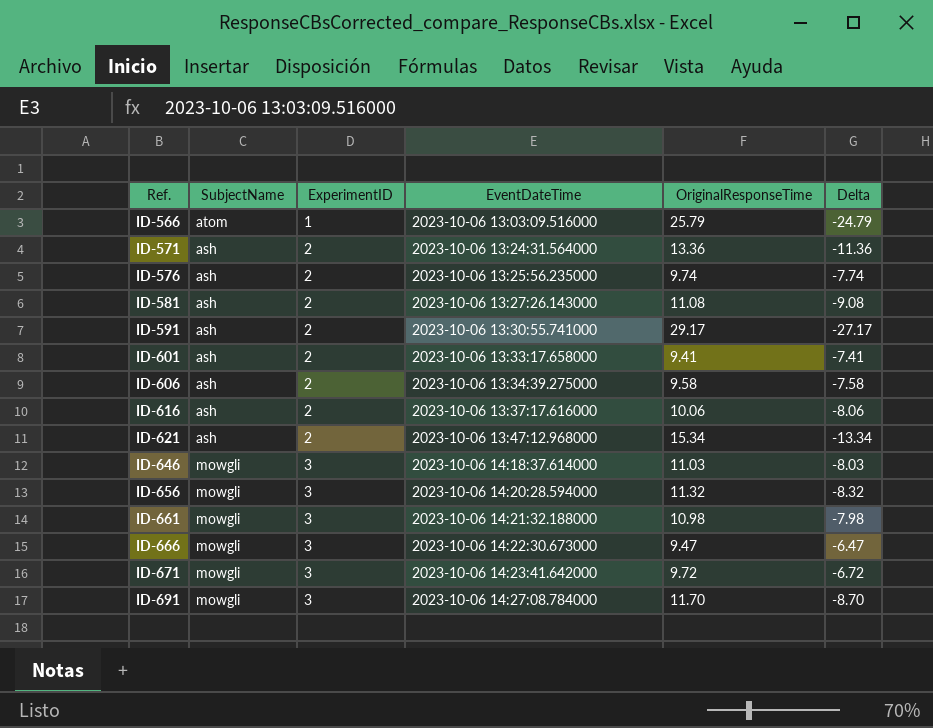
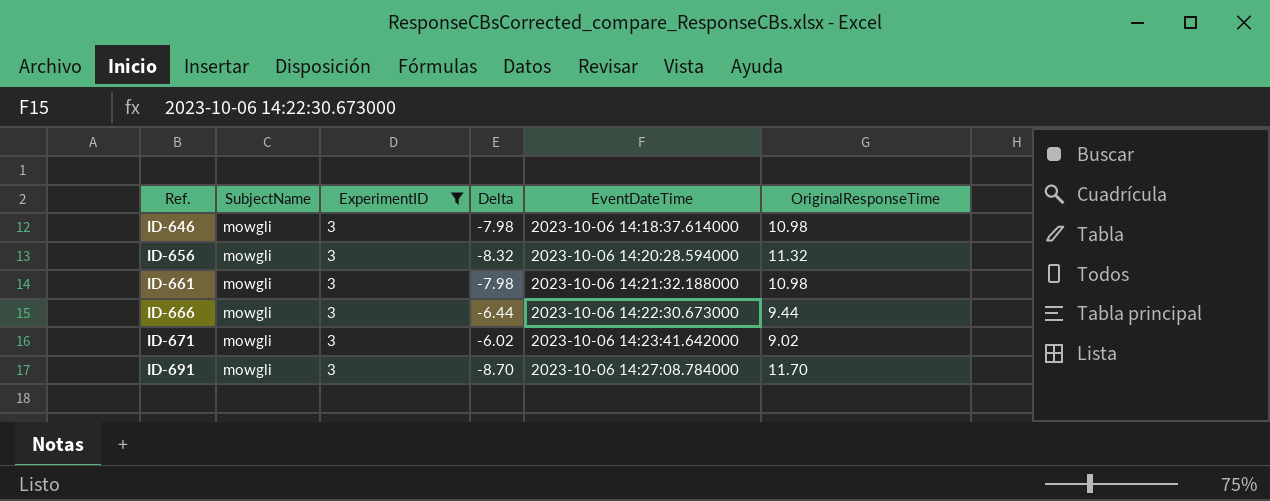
filter: none -> ExperimentID = 3
column Delta | position: 6 -> 4
ID-646 | Delta: -8.03 -> -7.98
ID-646 | OriginalResponseTime: 11.03 -> 10.98
ID-666 | Delta: -6.47 -> -6.44
ID-666 | OriginalResponseTime: 9.47 -> 9.44
ID-671 | Delta: -6.72 -> -6.02
ID-671 | OriginalResponseTime: 9.72 -> 9.02

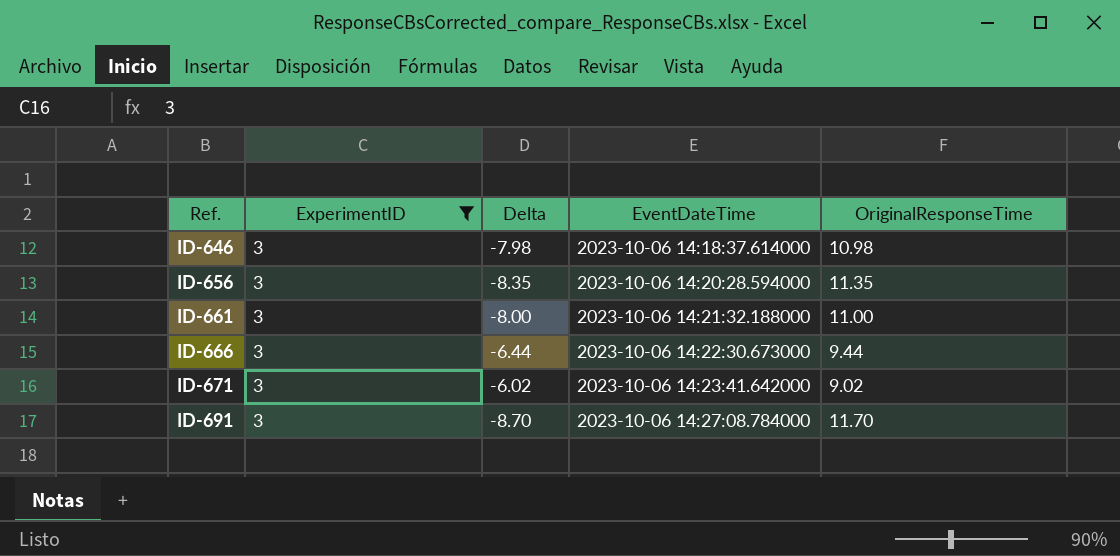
column SubjectName | position: 2 -> none
ID-656 | Delta: -8.32 -> -8.35
ID-656 | OriginalResponseTime: 11.32 -> 11.35
ID-661 | Delta: -7.98 -> -8.00
ID-661 | OriginalResponseTime: 10.98 -> 11.00

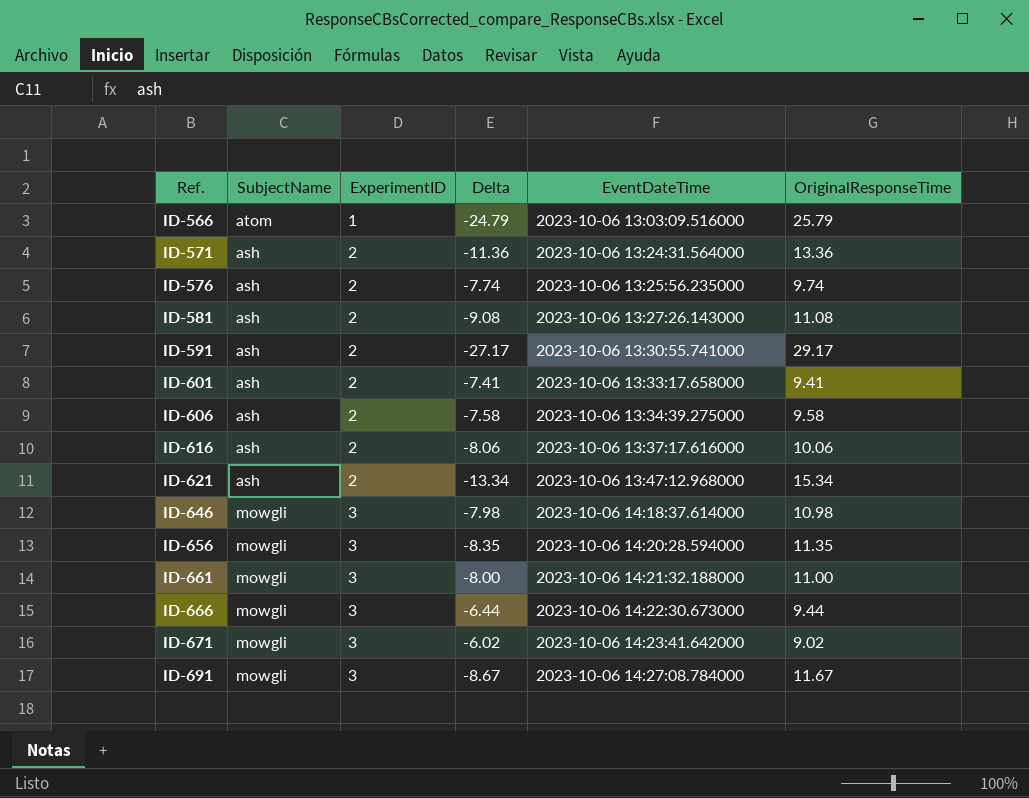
filter: ExperimentID = 3 -> none
column SubjectName | position: none -> 2
ID-691 | Delta: -8.70 -> -8.67
ID-691 | OriginalResponseTime: 11.70 -> 11.67

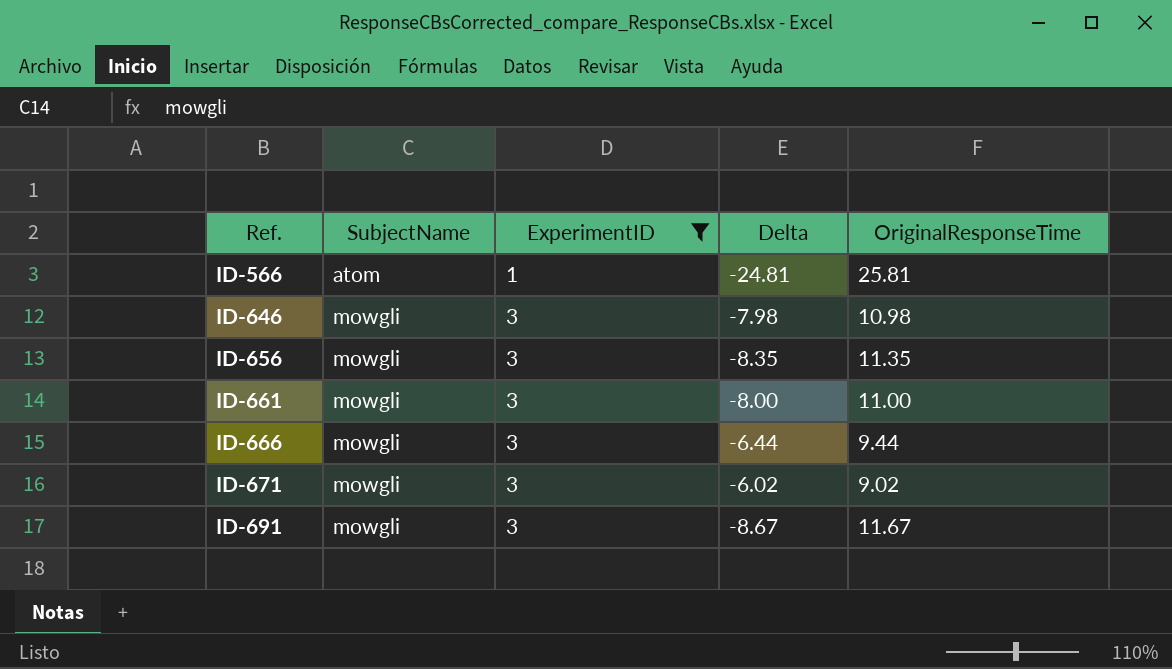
filter: none -> ExperimentID != 2
column EventDateTime | position: 5 -> none
ID-566 | Delta: -24.79 -> -24.81
ID-566 | OriginalResponseTime: 25.79 -> 25.81

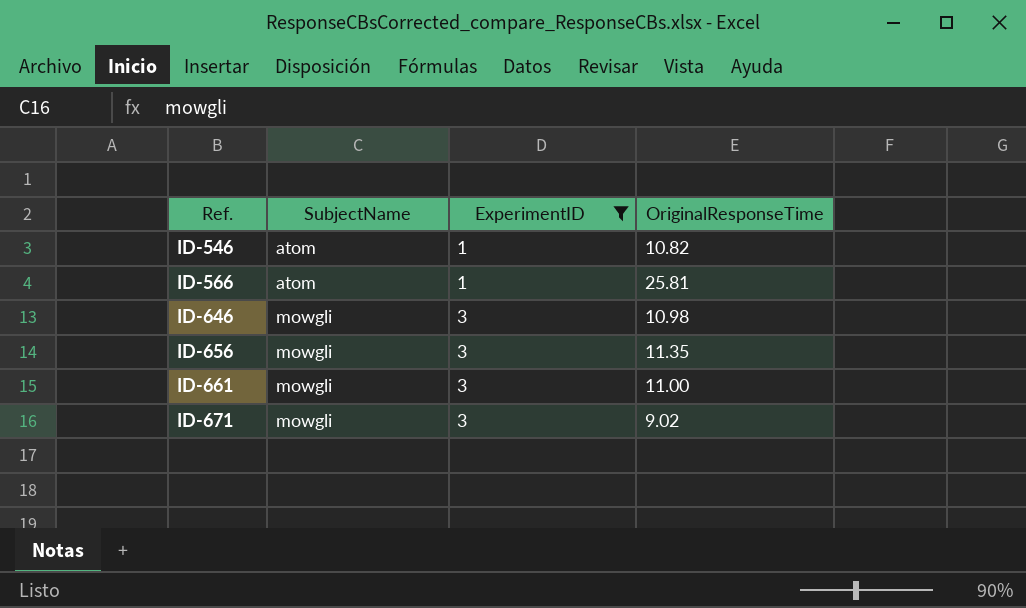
column Delta | formula: [ExperimentID] - [OriginalResponseTime] -> none
row ID-666: mowgli | 3 | -6.44 | 9.44 -> none
row ID-691: mowgli | 3 | -8.67 | 11.67 -> none
row ID-546: none -> atom | 1 | 10.82

